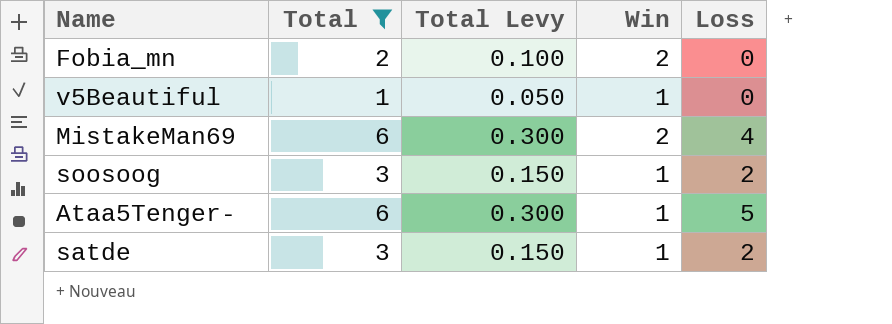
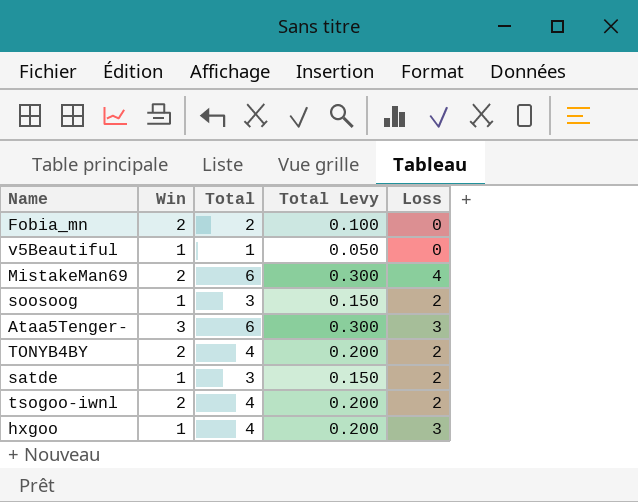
filter: Total != 4 -> none
column Win | position: 4 -> 2
Ataa5Tenger- | Win: 1 -> 3
Ataa5Tenger- | Loss: 5 -> 3

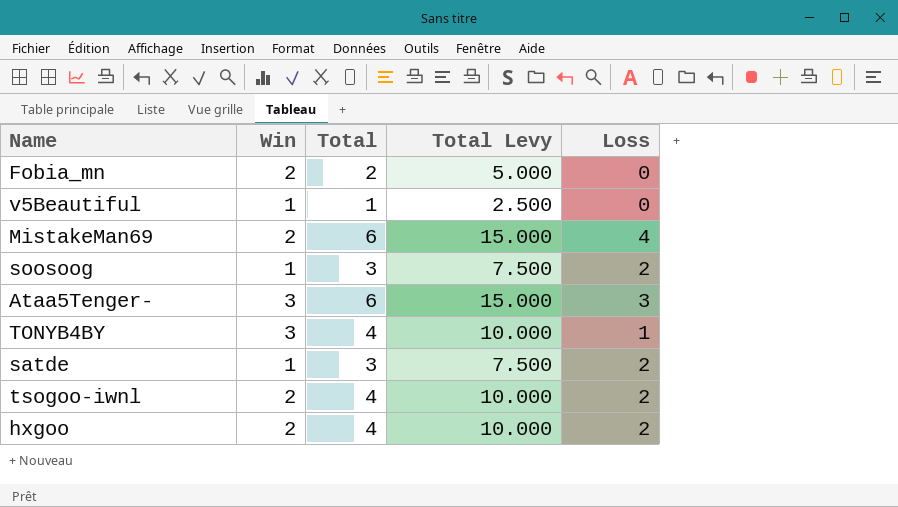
column Total Levy | formula: [Total] * 0.05 -> [Total] * 2.5
TONYB4BY | Win: 2 -> 3
TONYB4BY | Loss: 2 -> 1
hxgoo | Win: 1 -> 2
hxgoo | Loss: 3 -> 2

